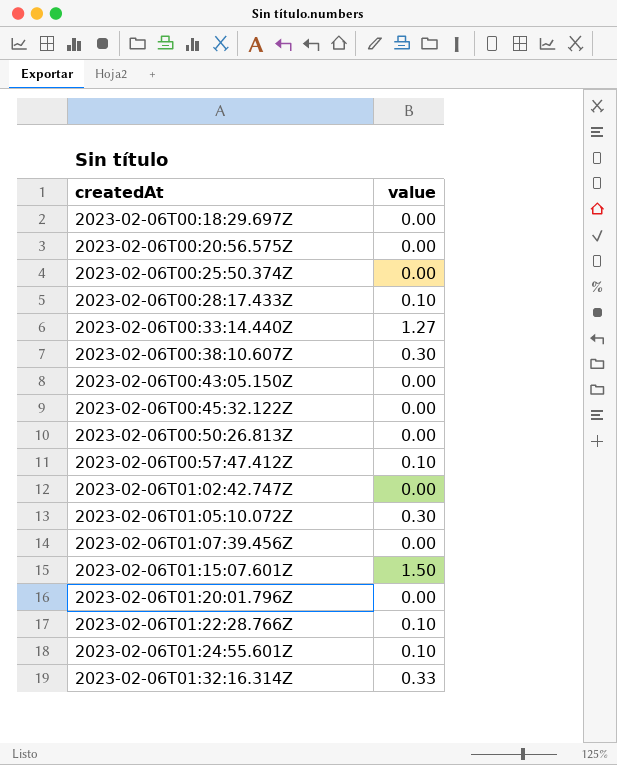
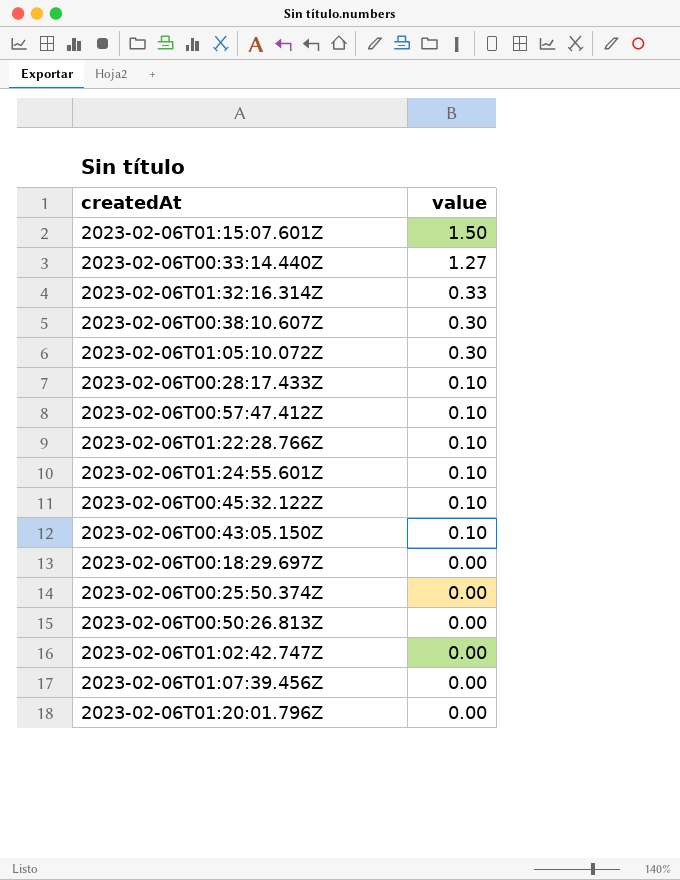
row order: createdAt ascending -> value descending
row 2023-02-06T00:20:56.575Z: 0.00 -> none
2023-02-06T00:45:32.122Z | value: 0.00 -> 0.10
2023-02-06T00:43:05.150Z | value: 0.00 -> 0.10

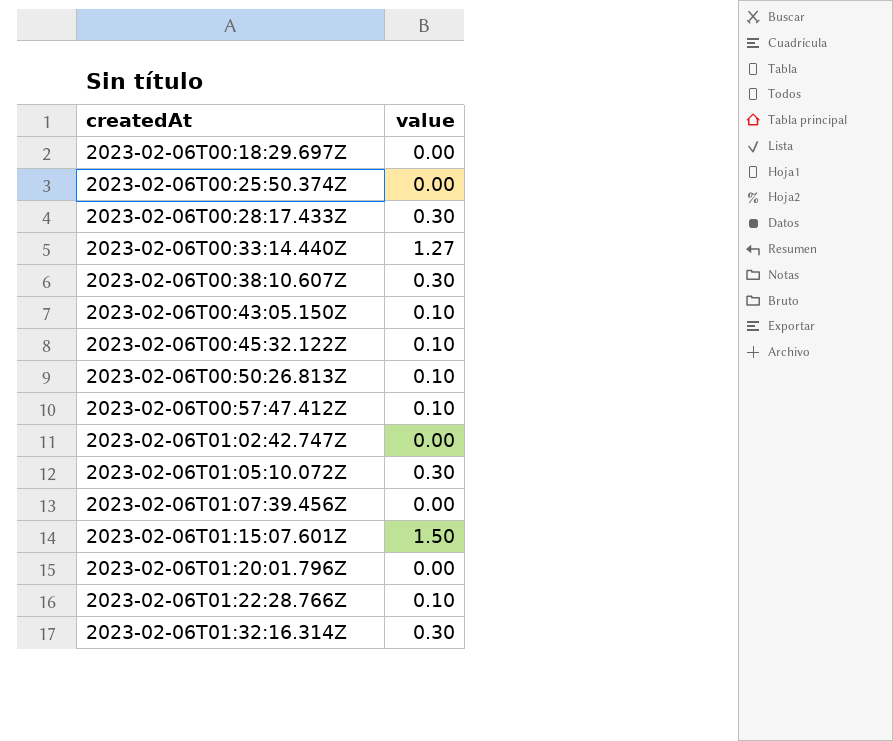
row order: value descending -> createdAt ascending
row 2023-02-06T01:24:55.601Z: 0.10 -> none
2023-02-06T00:28:17.433Z | value: 0.10 -> 0.30
2023-02-06T00:50:26.813Z | value: 0.00 -> 0.10
2023-02-06T01:32:16.314Z | value: 0.33 -> 0.30

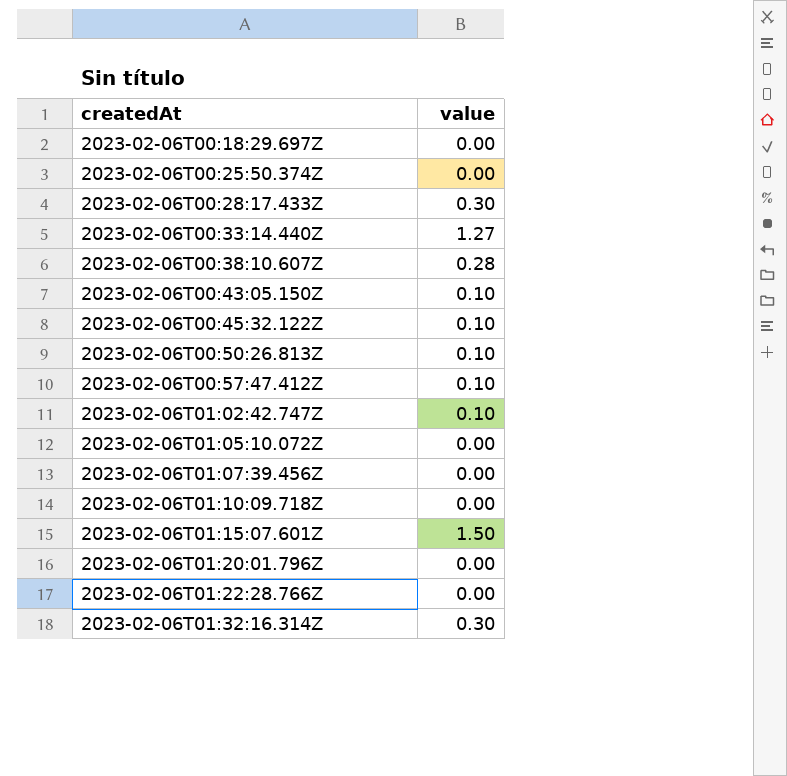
2023-02-06T00:38:10.607Z | value: 0.30 -> 0.28
2023-02-06T01:02:42.747Z | value: 0.00 -> 0.10
2023-02-06T01:05:10.072Z | value: 0.30 -> 0.00
row 2023-02-06T01:10:09.718Z: none -> 0.00
2023-02-06T01:22:28.766Z | value: 0.10 -> 0.00

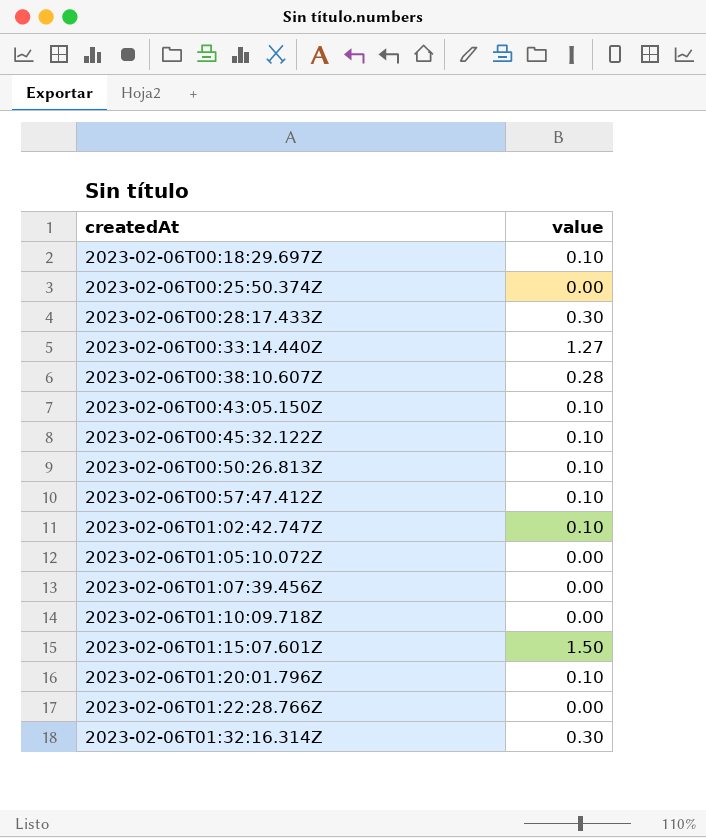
2023-02-06T00:18:29.697Z | value: 0.00 -> 0.10
2023-02-06T01:20:01.796Z | value: 0.00 -> 0.10

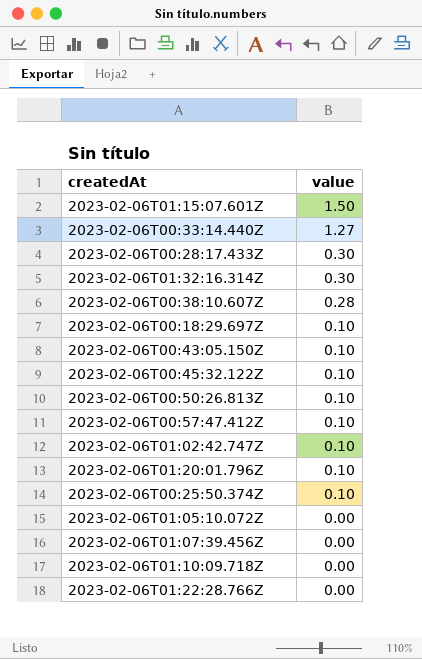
row order: createdAt ascending -> value descending
2023-02-06T00:25:50.374Z | value: 0.00 -> 0.10

